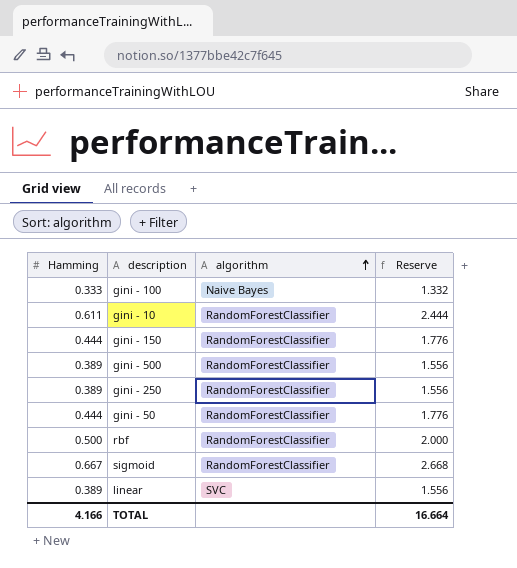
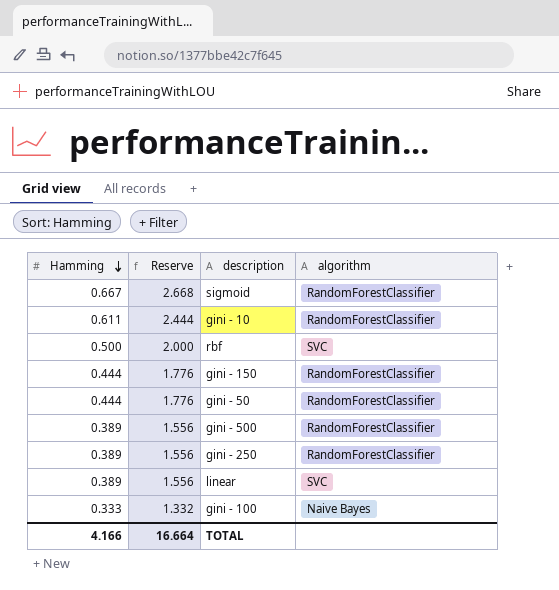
row order: algorithm ascending -> Hamming descending
column Reserve | position: 4 -> 2
rbf | algorithm: RandomForestClassifier -> SVC

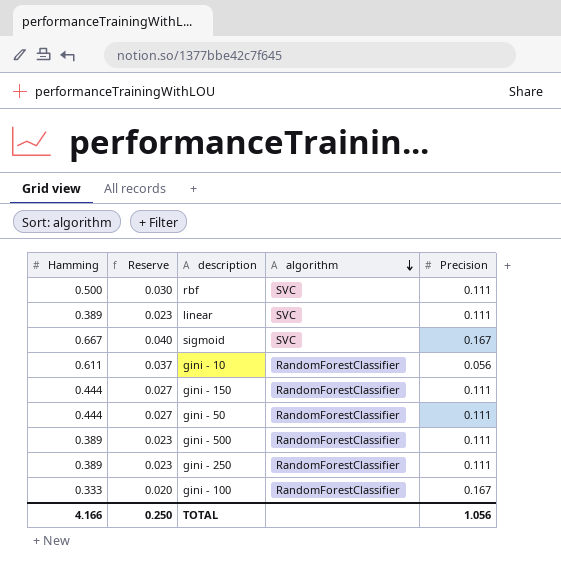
row order: Hamming descending -> algorithm descending
column Reserve | formula: [Hamming] * 4 -> [Hamming] * 0.06
column Precision | position: none -> 5
sigmoid | algorithm: RandomForestClassifier -> SVC
gini - 100 | algorithm: Naive Bayes -> RandomForestClassifier
TOTAL | Reserve: 16.664 -> 0.250

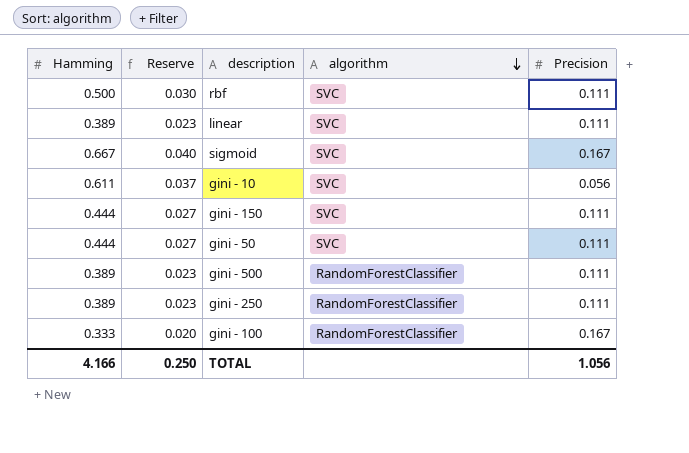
gini - 10 | algorithm: RandomForestClassifier -> SVC
gini - 150 | algorithm: RandomForestClassifier -> SVC
gini - 50 | algorithm: RandomForestClassifier -> SVC

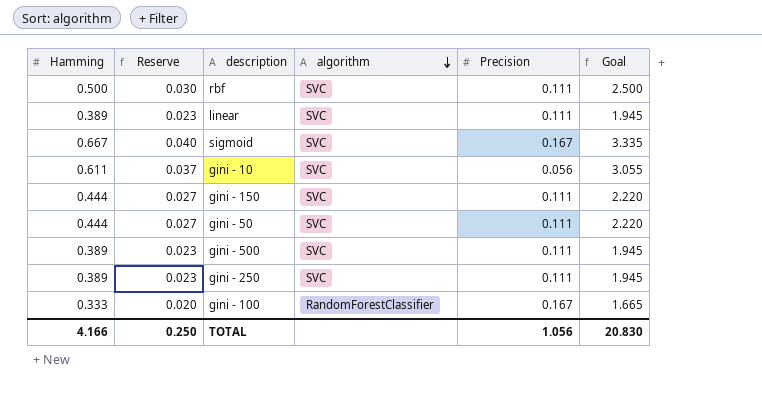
column Goal | formula: none -> [Hamming] * 5
gini - 500 | algorithm: RandomForestClassifier -> SVC
gini - 250 | algorithm: RandomForestClassifier -> SVC

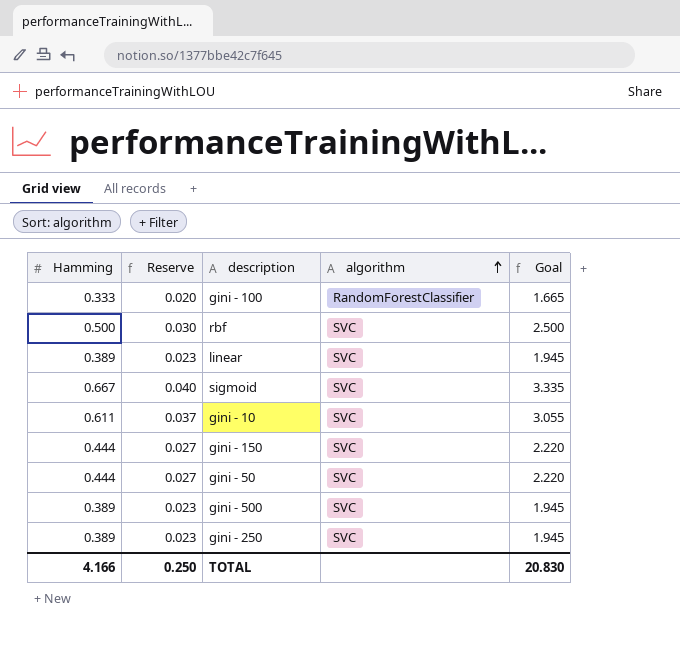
row order: algorithm descending -> algorithm ascending
column Precision | position: 5 -> none

